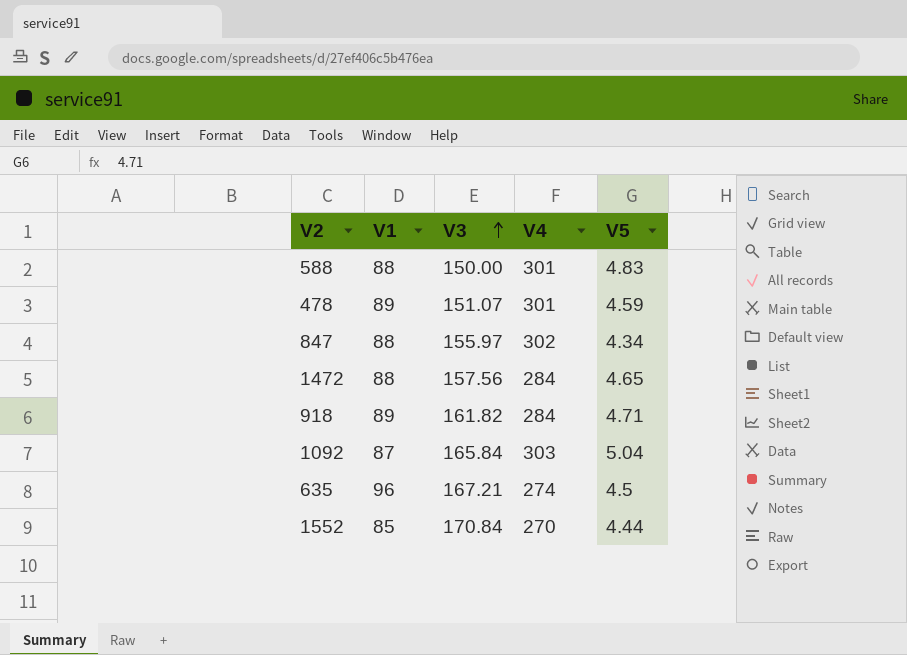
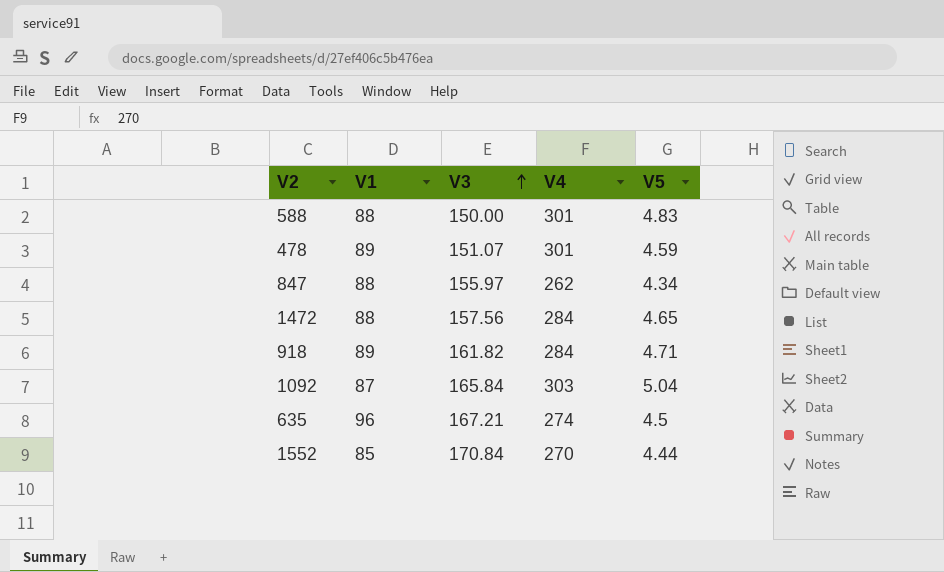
847 | V4: 302 -> 262

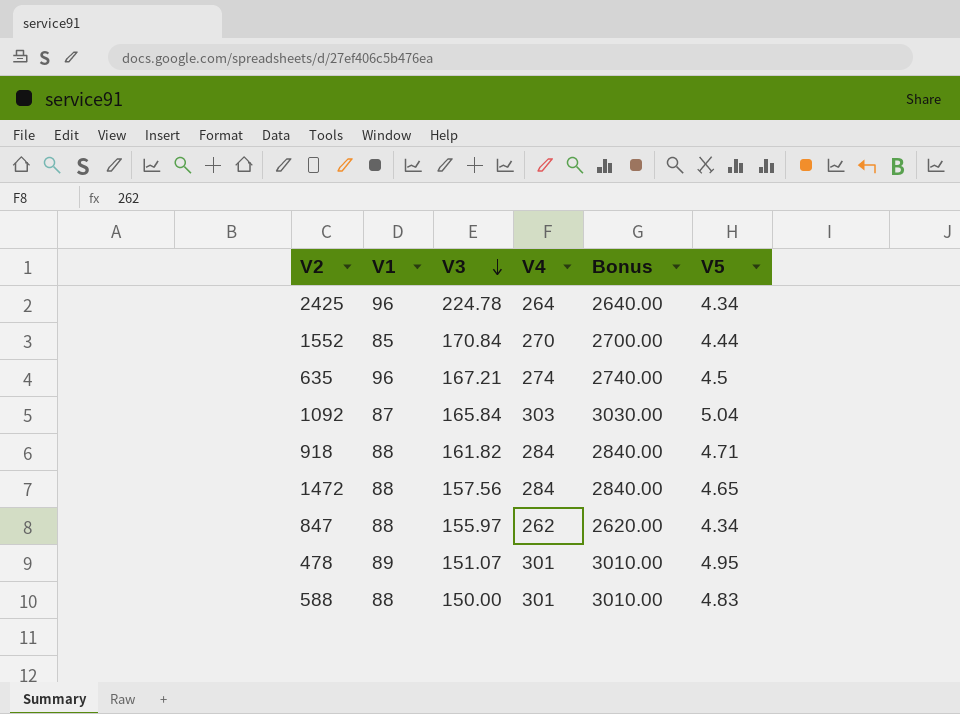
row order: V3 ascending -> V3 descending
column Bonus | formula: none -> [V4] * 10
row 2425: none -> 96 | 224.78 | 264 | 2640.00 | 4.34
918 | V1: 89 -> 88
478 | V5: 4.59 -> 4.95

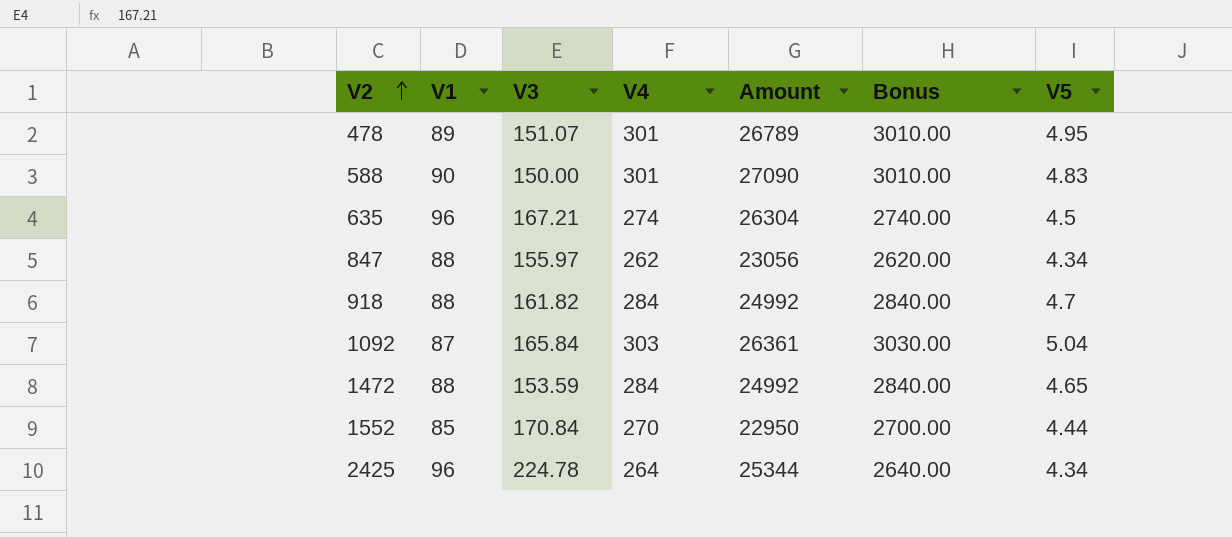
row order: V3 descending -> V2 ascending
column Amount | formula: none -> [V1] * [V4]
588 | V1: 88 -> 90
918 | V5: 4.71 -> 4.7
1472 | V3: 157.56 -> 153.59

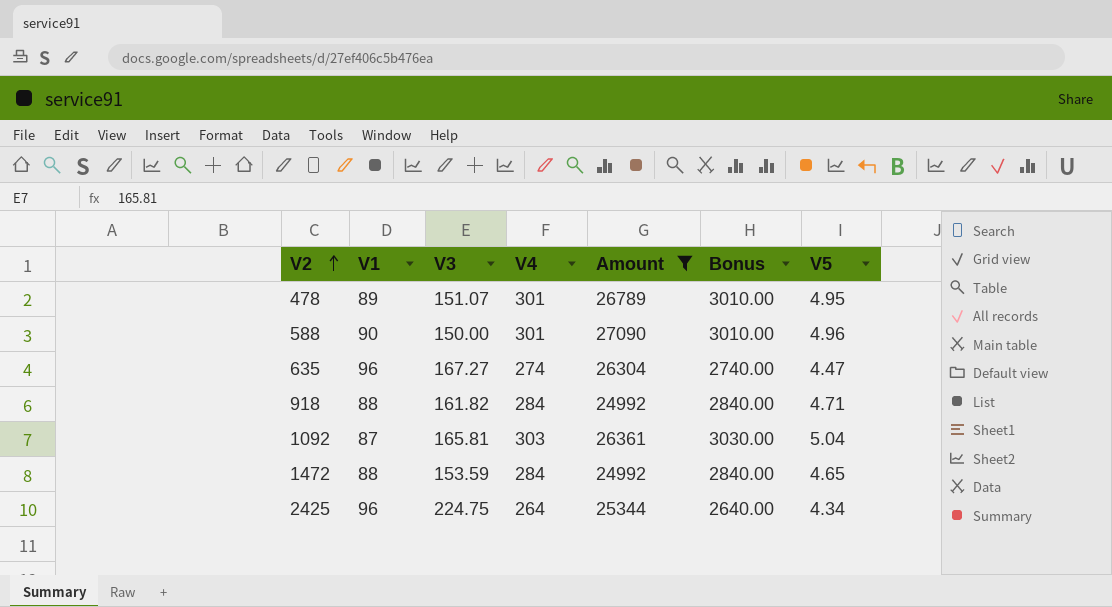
filter: none -> Amount >= 24992
588 | V5: 4.83 -> 4.96
635 | V3: 167.21 -> 167.27
635 | V5: 4.5 -> 4.47
918 | V5: 4.7 -> 4.71
1092 | V3: 165.84 -> 165.81
2425 | V3: 224.78 -> 224.75

